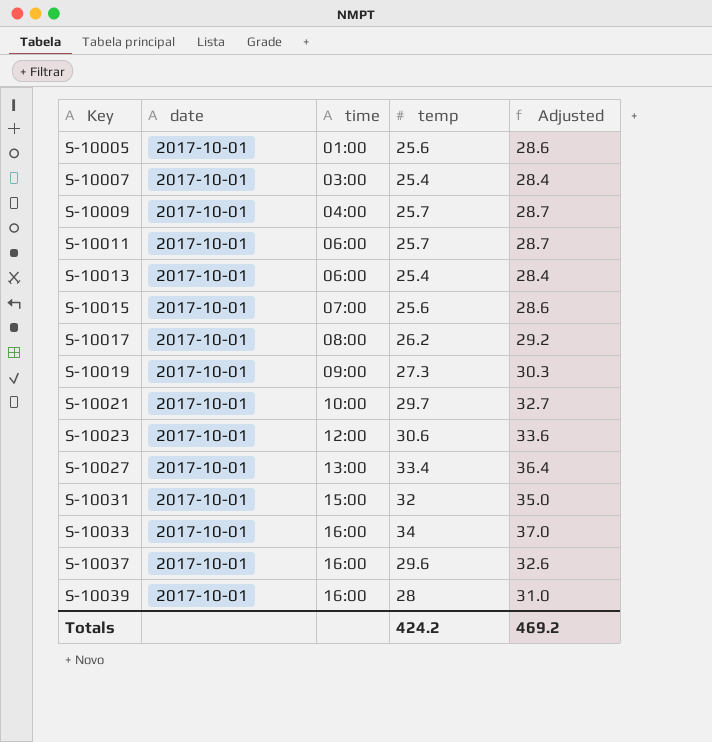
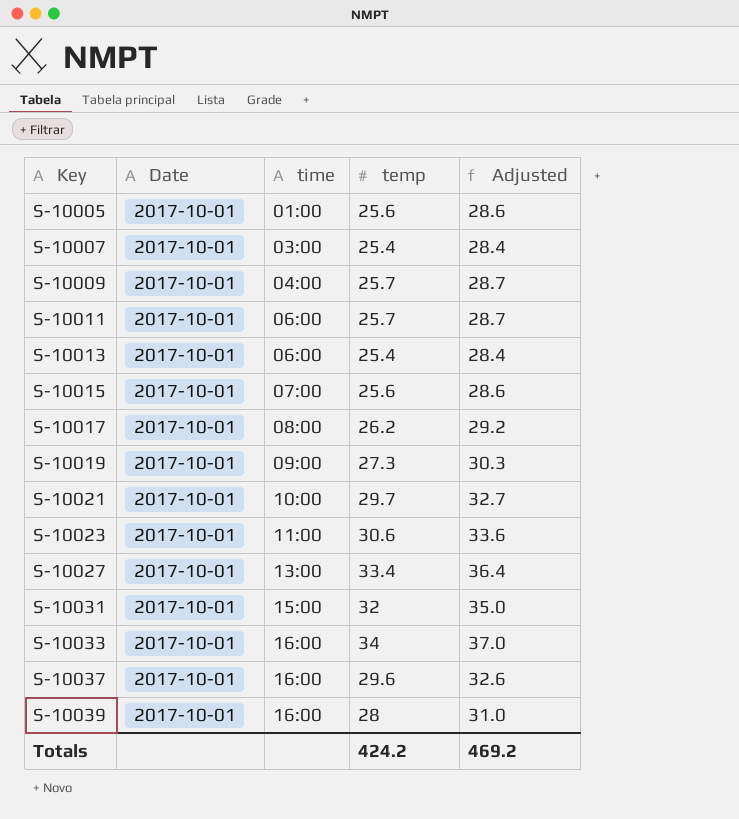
column name: date -> Date
S-10023 | time: 12:00 -> 11:00

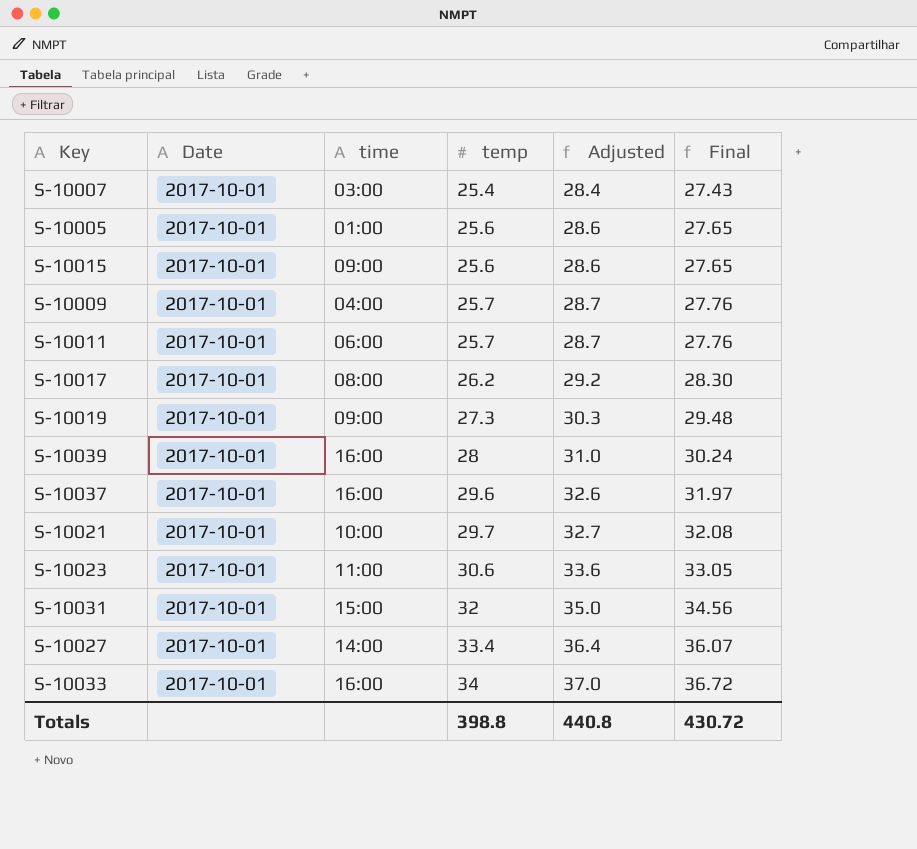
row order: Key ascending -> temp ascending
column Final | formula: none -> [temp] * 1.08
row S-10013: 2017-10-01 | 06:00 | 25.4 | 28.4 -> none
S-10015 | time: 07:00 -> 09:00
S-10027 | time: 13:00 -> 14:00
Totals | temp: 424.2 -> 398.8
Totals | Adjusted: 469.2 -> 440.8

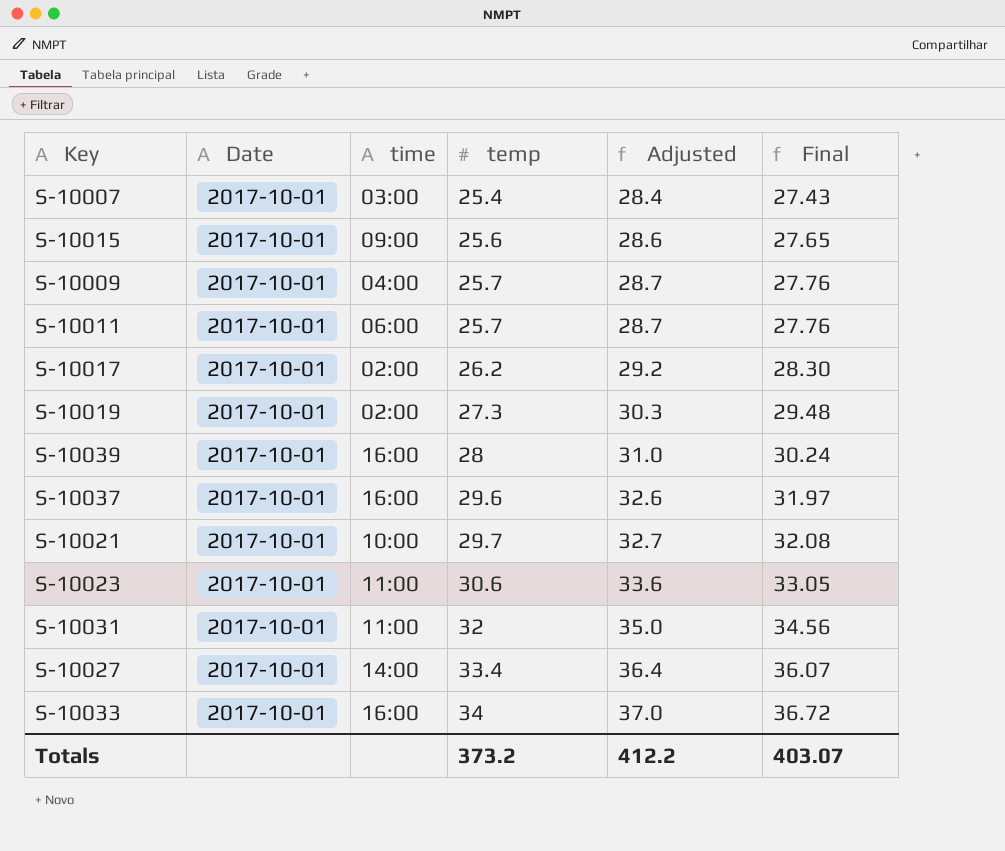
row S-10005: 2017-10-01 | 01:00 | 25.6 | 28.6 | 27.65 -> none
S-10017 | time: 08:00 -> 02:00
S-10019 | time: 09:00 -> 02:00
S-10031 | time: 15:00 -> 11:00
Totals | temp: 398.8 -> 373.2
Totals | Adjusted: 440.8 -> 412.2
Totals | Final: 430.72 -> 403.07

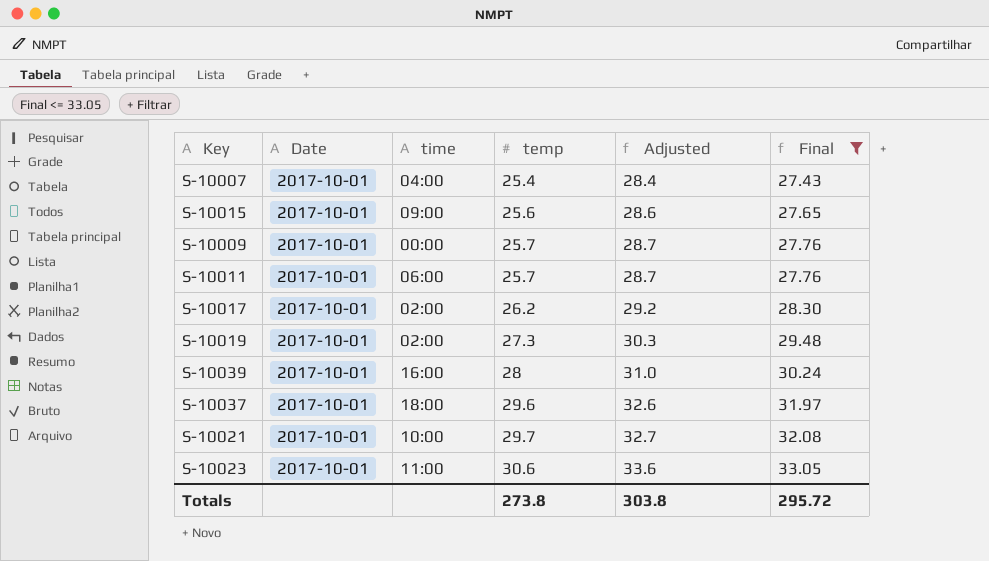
filter: none -> Final <= 33.05
S-10007 | time: 03:00 -> 04:00
S-10009 | time: 04:00 -> 00:00
S-10037 | time: 16:00 -> 18:00
Totals | temp: 373.2 -> 273.8
Totals | Adjusted: 412.2 -> 303.8
Totals | Final: 403.07 -> 295.72

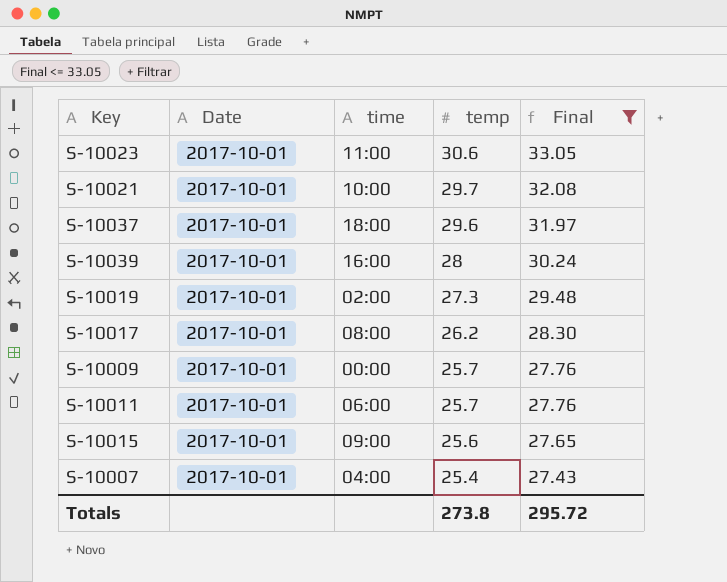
row order: temp ascending -> temp descending
column Adjusted | formula: [temp] + 3 -> none
S-10017 | time: 02:00 -> 08:00

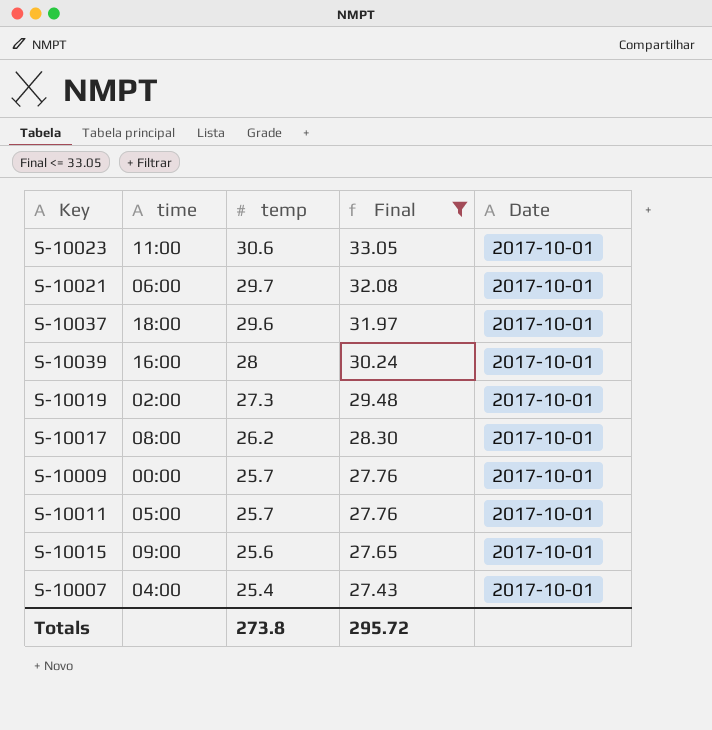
column Date | position: 2 -> 5
S-10021 | time: 10:00 -> 06:00
S-10011 | time: 06:00 -> 05:00

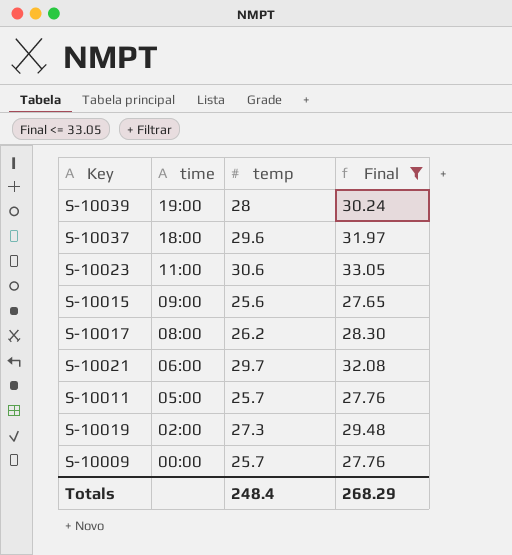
row order: temp descending -> time descending
column Date | position: 5 -> none
row S-10007: 04:00 | 25.4 | 27.43 | 2017-10-01 -> none
S-10039 | time: 16:00 -> 19:00
Totals | temp: 273.8 -> 248.4
Totals | Final: 295.72 -> 268.29

